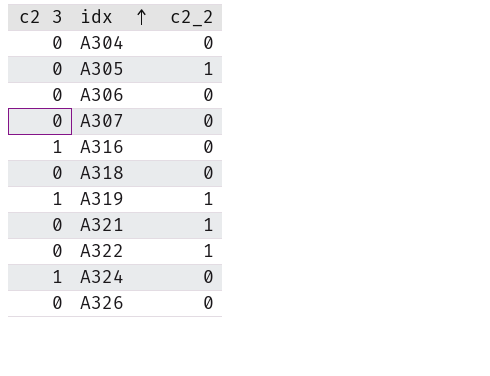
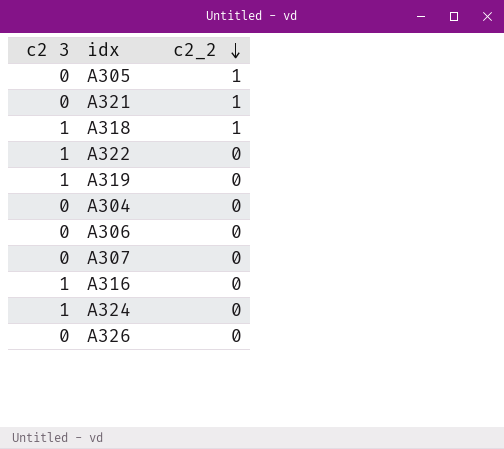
row order: idx ascending -> c2_2 descending
A318 | c2 3: 0 -> 1
A318 | c2_2: 0 -> 1
A322 | c2 3: 0 -> 1
A322 | c2_2: 1 -> 0
A319 | c2_2: 1 -> 0

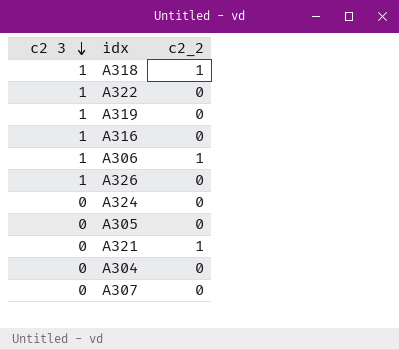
row order: c2_2 descending -> c2 3 descending
A306 | c2 3: 0 -> 1
A306 | c2_2: 0 -> 1
A326 | c2 3: 0 -> 1
A324 | c2 3: 1 -> 0
A305 | c2_2: 1 -> 0

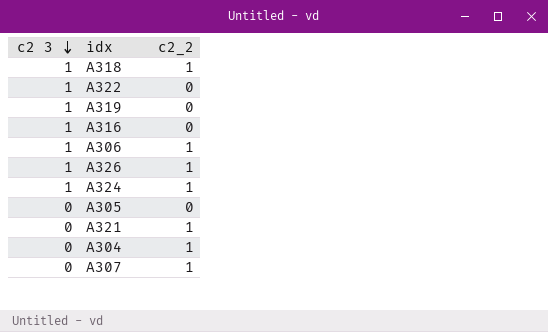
A326 | c2_2: 0 -> 1
A324 | c2 3: 0 -> 1
A324 | c2_2: 0 -> 1
A304 | c2_2: 0 -> 1
A307 | c2_2: 0 -> 1

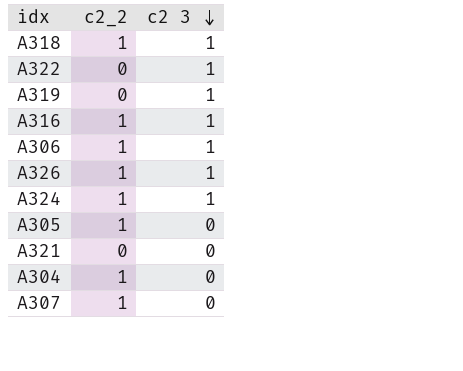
column c2 3 | position: 1 -> 3
A316 | c2_2: 0 -> 1
A305 | c2_2: 0 -> 1
A321 | c2_2: 1 -> 0

